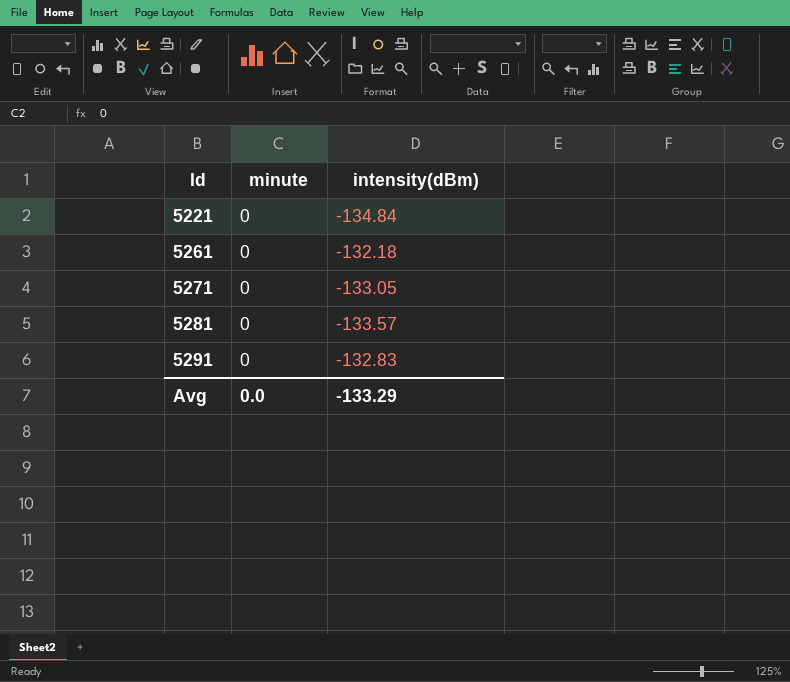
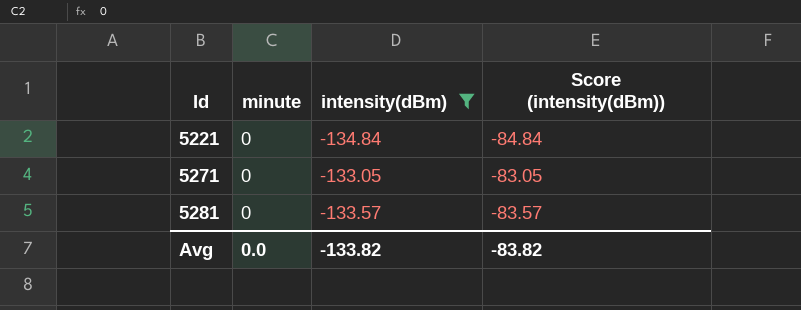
filter: none -> intensity(dBm) <= -133.05
column Score (intensity(dBm)) | formula: none -> [intensity(dBm)] + 50
Avg | intensity(dBm): -133.29 -> -133.82

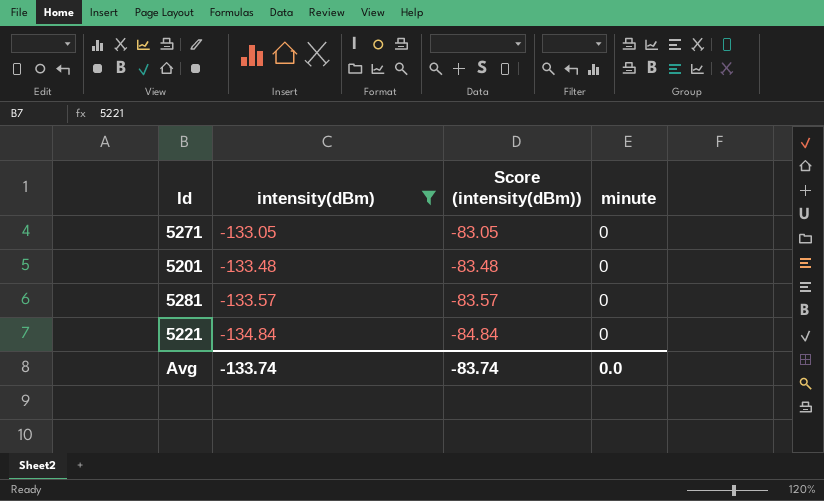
row order: Id ascending -> intensity(dBm) descending
column minute | position: 2 -> 4
row 5201: none -> -133.48 | -83.48 | 0
Avg | intensity(dBm): -133.82 -> -133.74
Avg | Score (intensity(dBm)): -83.82 -> -83.74

